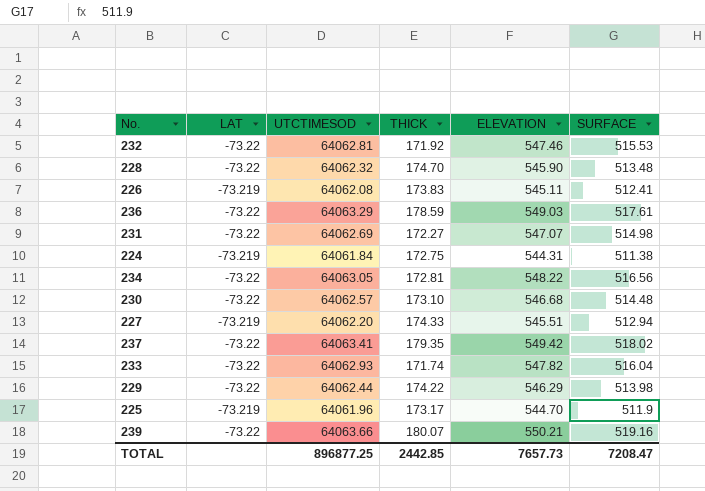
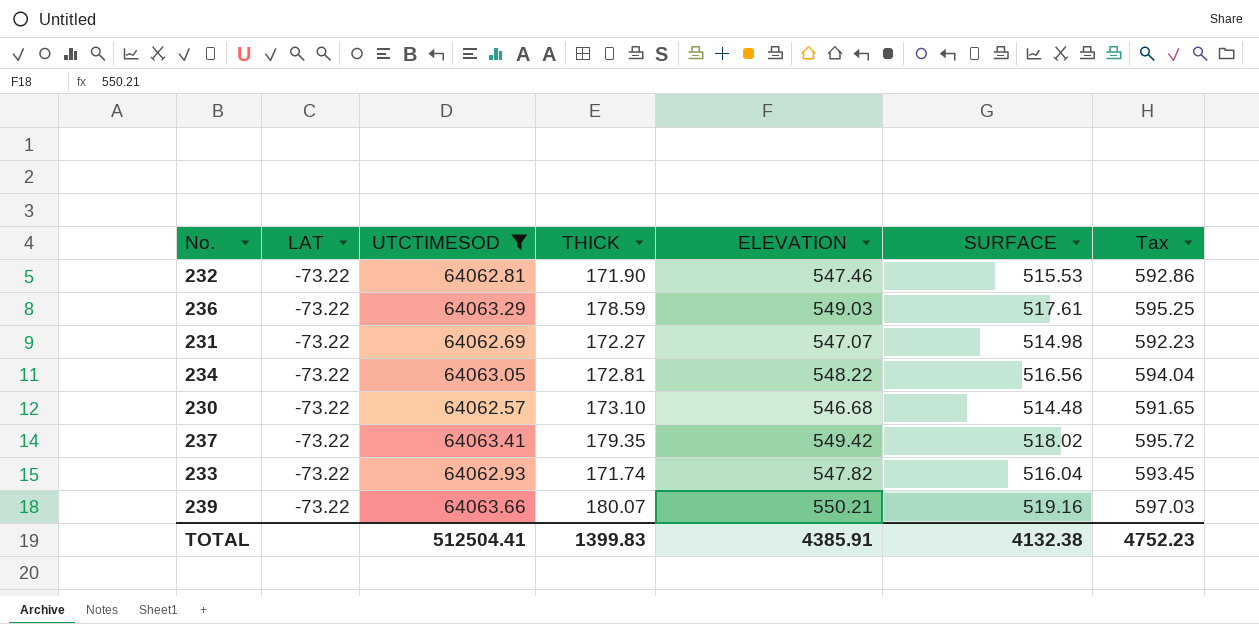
filter: none -> UTCTIMESOD >= 64062.57
column Tax | formula: none -> [SURFACE] * 1.15
232 | THICK: 171.92 -> 171.90
TOTAL | UTCTIMESOD: 896877.25 -> 512504.41
TOTAL | THICK: 2442.85 -> 1399.83
TOTAL | ELEVATION: 7657.73 -> 4385.91
TOTAL | SURFACE: 7208.47 -> 4132.38

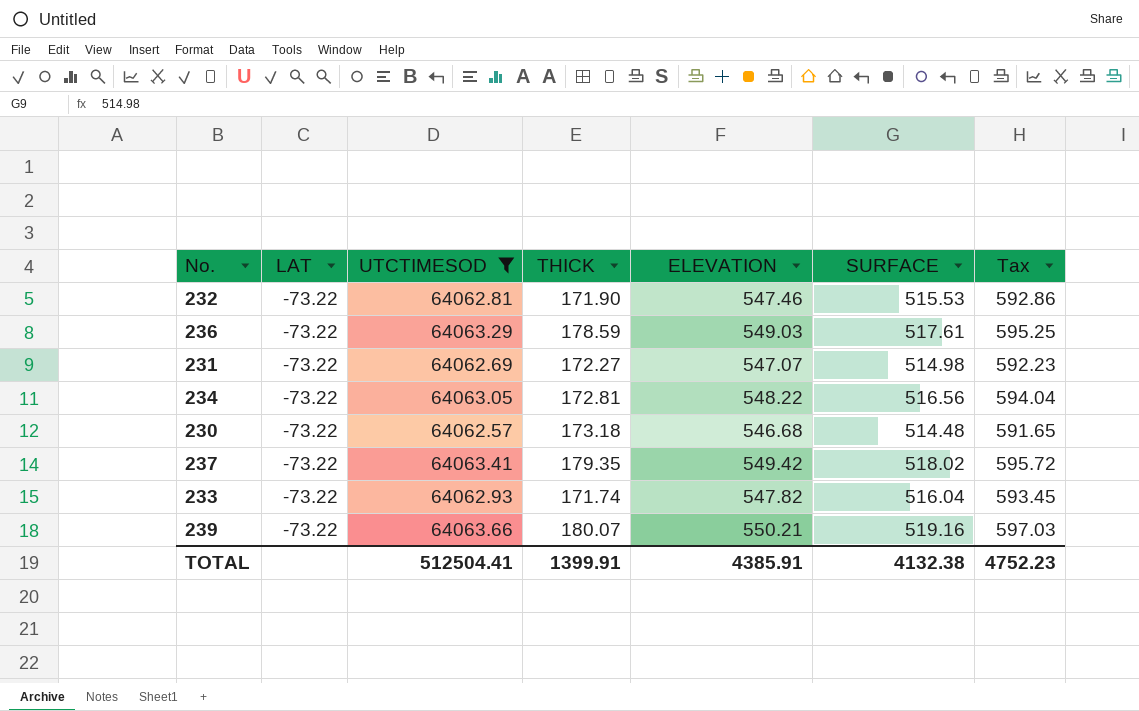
230 | THICK: 173.10 -> 173.18
TOTAL | THICK: 1399.83 -> 1399.91

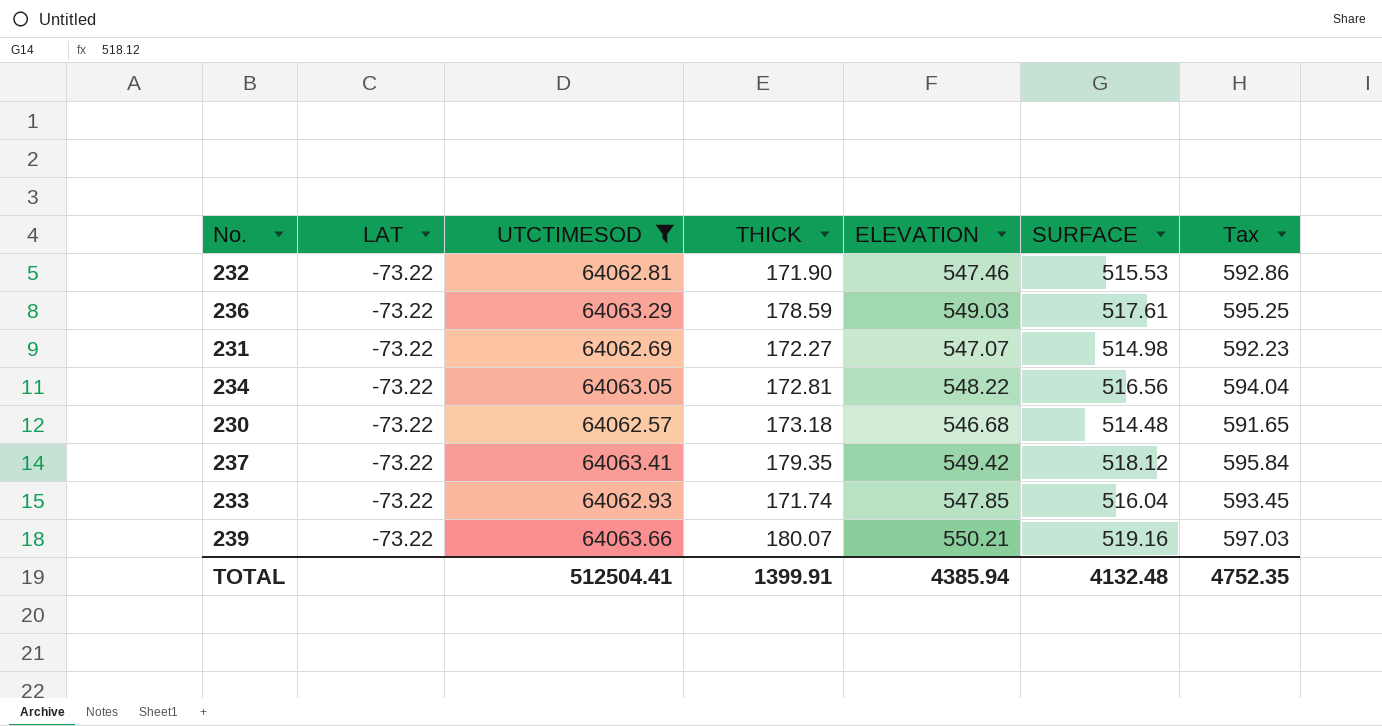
237 | SURFACE: 518.02 -> 518.12
237 | Tax: 595.72 -> 595.84
233 | ELEVATION: 547.82 -> 547.85
TOTAL | ELEVATION: 4385.91 -> 4385.94
TOTAL | SURFACE: 4132.38 -> 4132.48
TOTAL | Tax: 4752.23 -> 4752.35

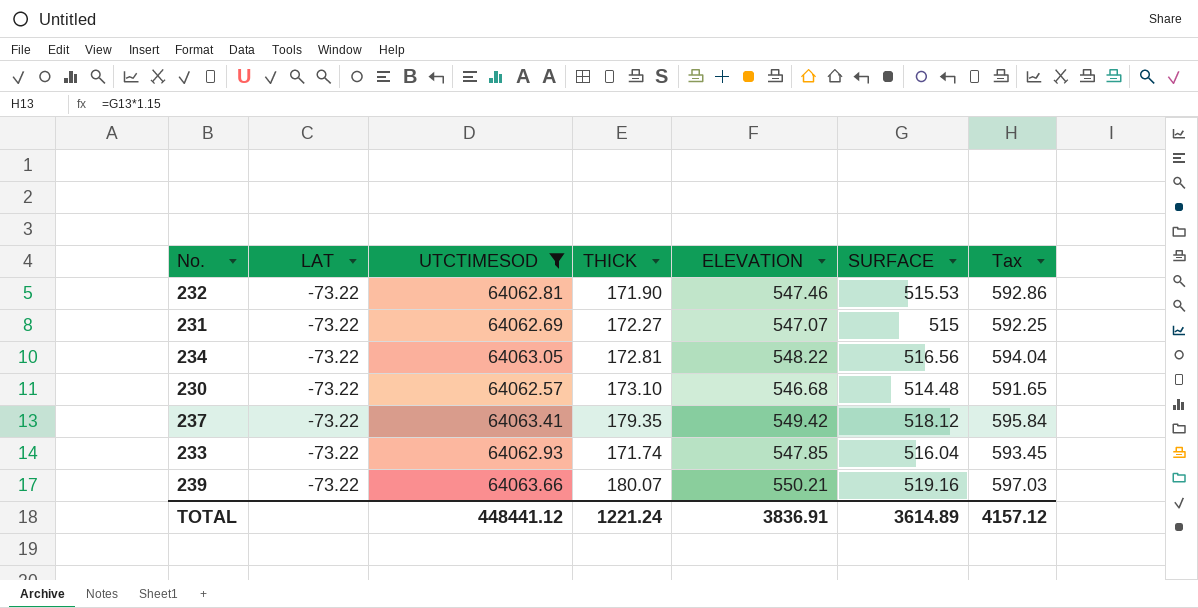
row 236: -73.22 | 64063.29 | 178.59 | 549.03 | 517.61 | 595.25 -> none
231 | SURFACE: 514.98 -> 515
231 | Tax: 592.23 -> 592.25
230 | THICK: 173.18 -> 173.10
TOTAL | UTCTIMESOD: 512504.41 -> 448441.12
TOTAL | THICK: 1399.91 -> 1221.24
TOTAL | ELEVATION: 4385.94 -> 3836.91
TOTAL | SURFACE: 4132.48 -> 3614.89
TOTAL | Tax: 4752.35 -> 4157.12

